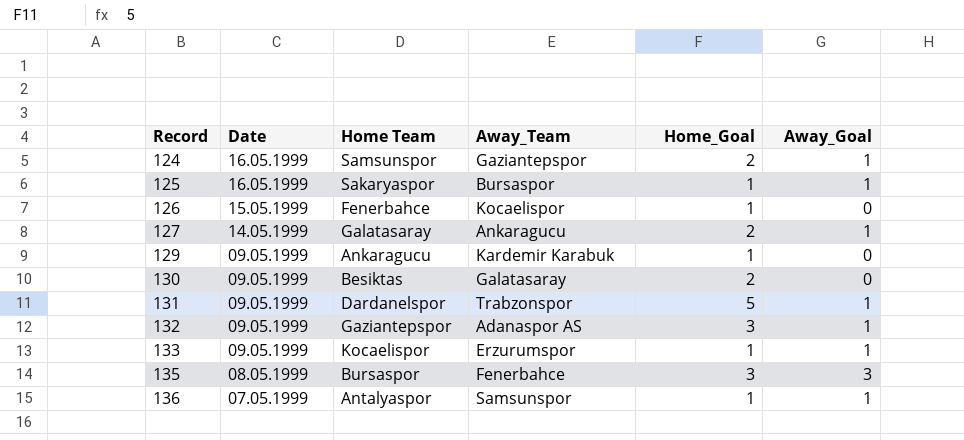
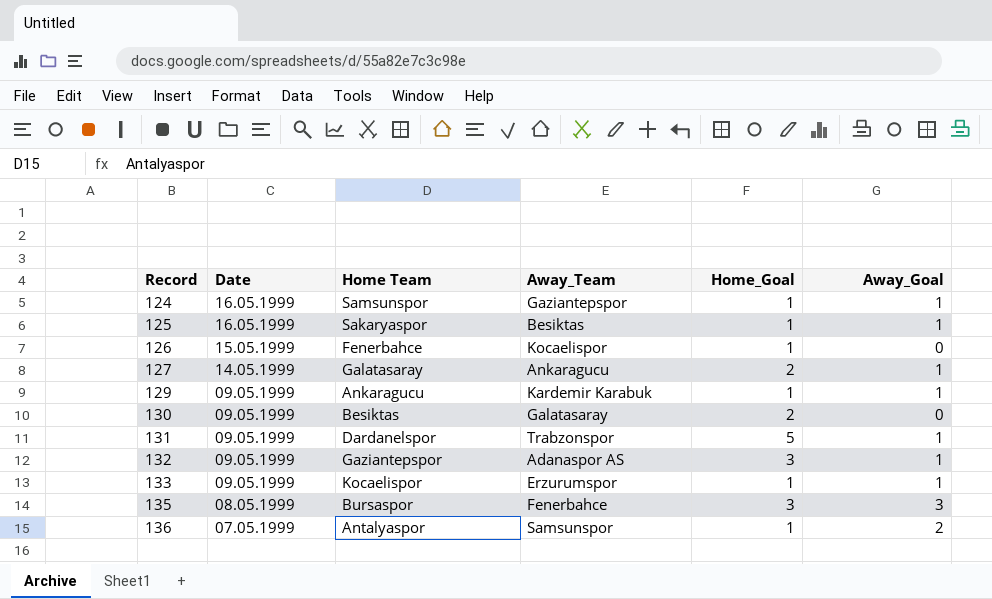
124 | Home_Goal: 2 -> 1
125 | Away_Team: Bursaspor -> Besiktas
129 | Away_Goal: 0 -> 1
136 | Away_Goal: 1 -> 2

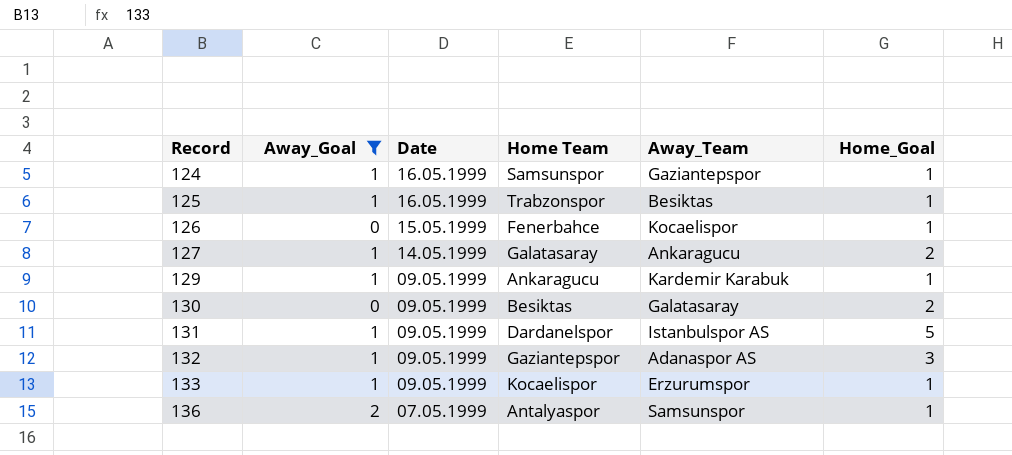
filter: none -> Away_Goal != 3
column Away_Goal | position: 6 -> 2
125 | Home Team: Sakaryaspor -> Trabzonspor
131 | Away_Team: Trabzonspor -> Istanbulspor AS

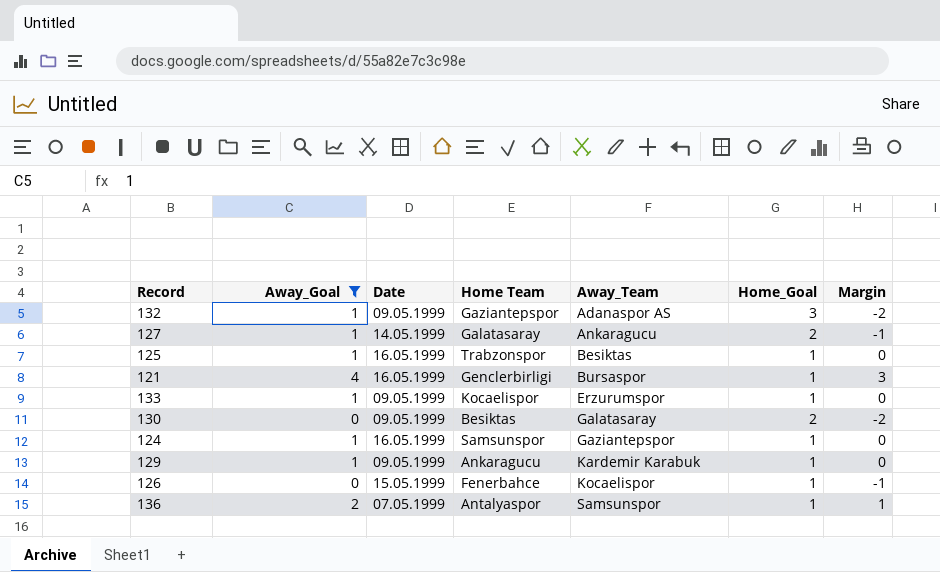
row order: Record ascending -> Away_Team ascending
column Margin | formula: none -> [Away_Goal] - [Home_Goal]
row 131: 1 | 09.05.1999 | Dardanelspor | Istanbulspor AS | 5 -> none
row 121: none -> 4 | 16.05.1999 | Genclerbirligi | Bursaspor | 1 | 3

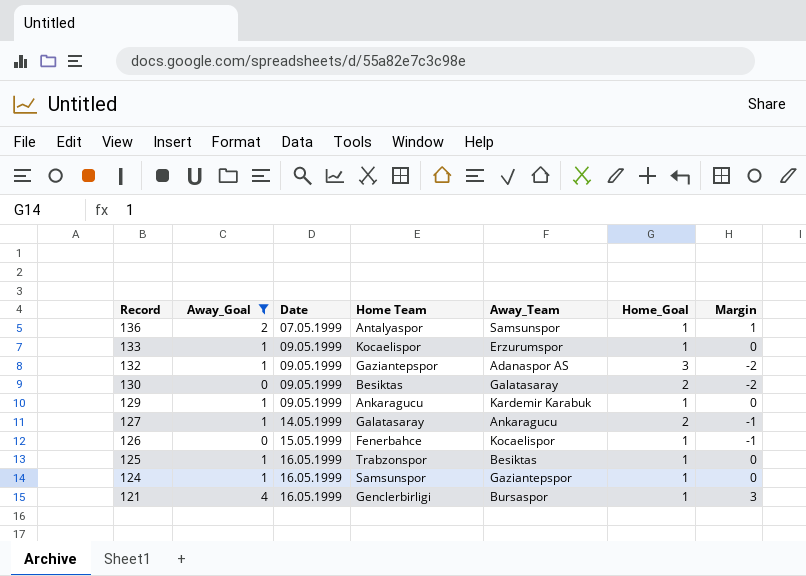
row order: Away_Team ascending -> Record descending

